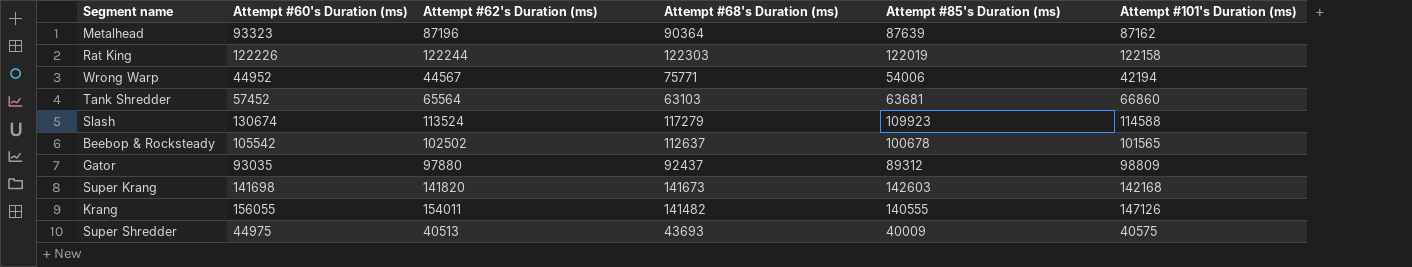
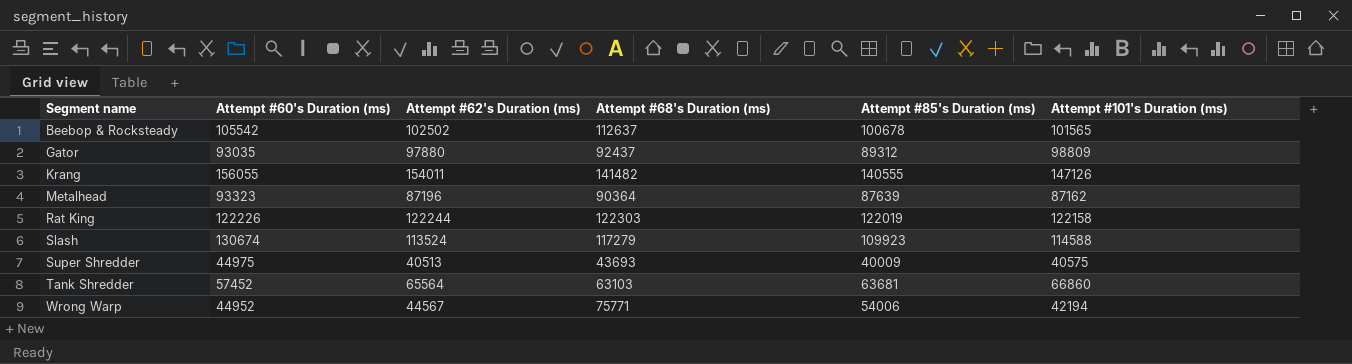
row order: none -> Segment name ascending
row Super Krang: 141698 | 141820 | 141673 | 142603 | 142168 -> none

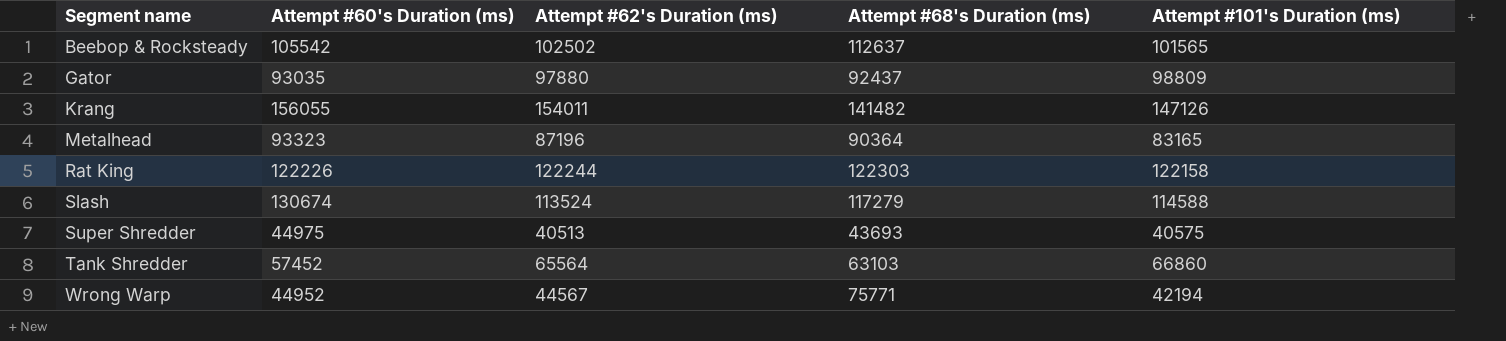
column Attempt #85's Duration (ms) | position: 5 -> none
Metalhead | Attempt #101's Duration (ms): 87162 -> 83165

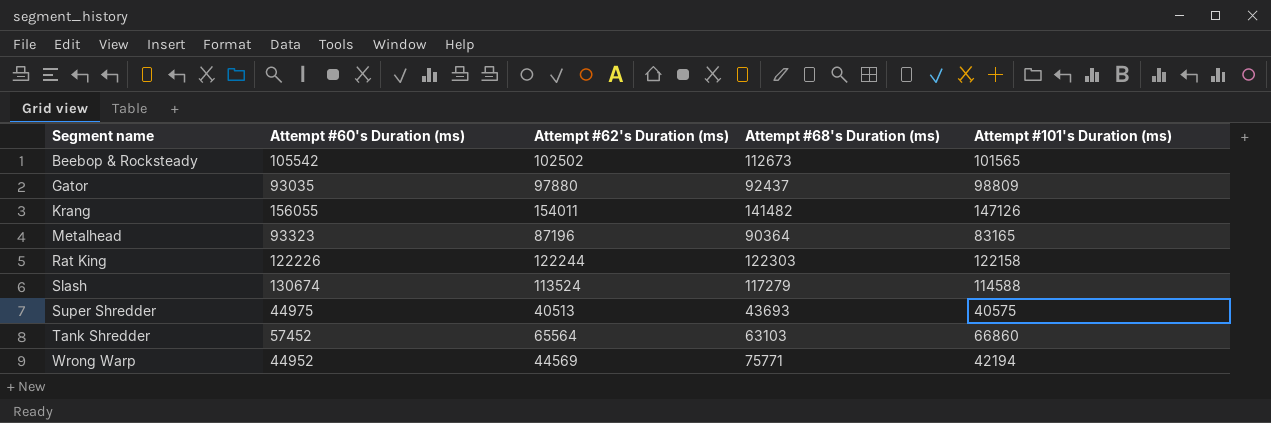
Beebop & Rocksteady | Attempt #68's Duration (ms): 112637 -> 112673
Wrong Warp | Attempt #62's Duration (ms): 44567 -> 44569

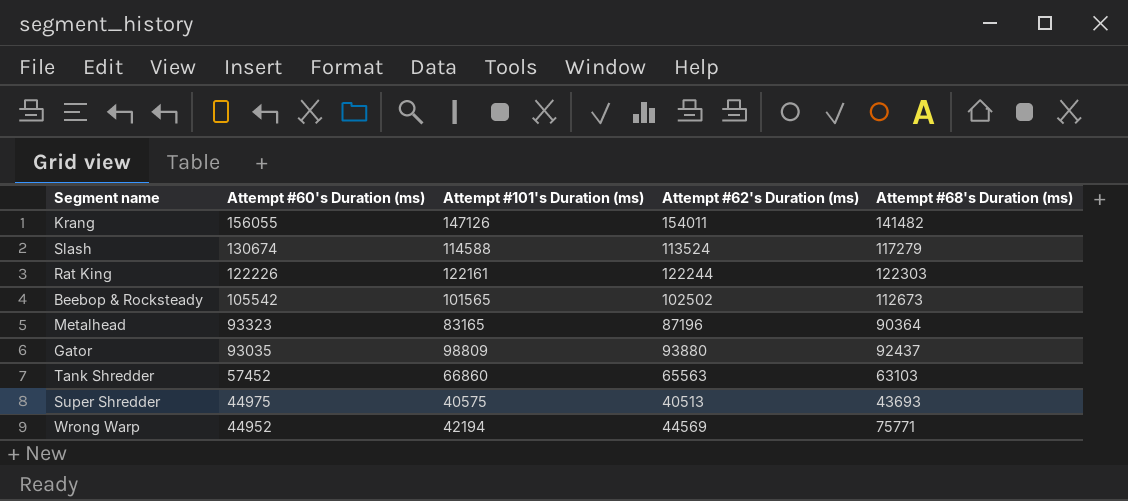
row order: Segment name ascending -> Attempt #60's Duration (ms) descending
column Attempt #101's Duration (ms) | position: 5 -> 3
Rat King | Attempt #101's Duration (ms): 122158 -> 122161
Gator | Attempt #62's Duration (ms): 97880 -> 93880
Tank Shredder | Attempt #62's Duration (ms): 65564 -> 65563

